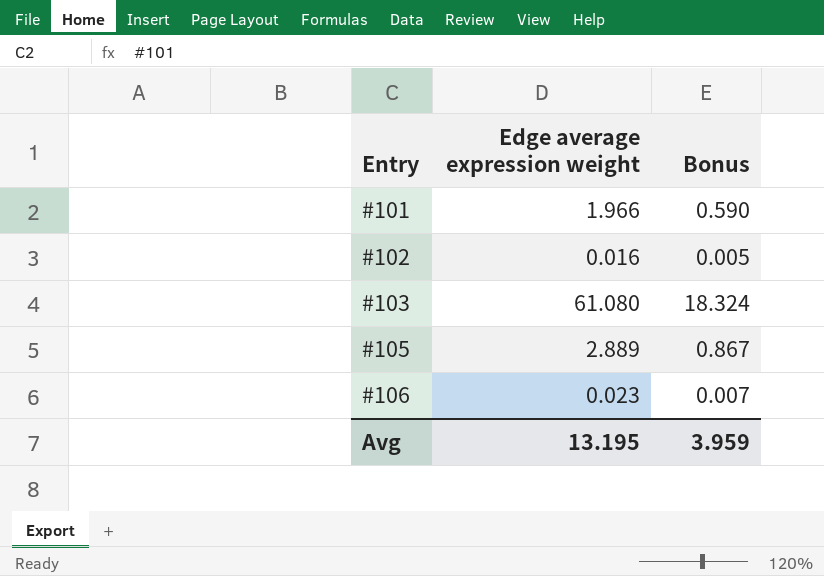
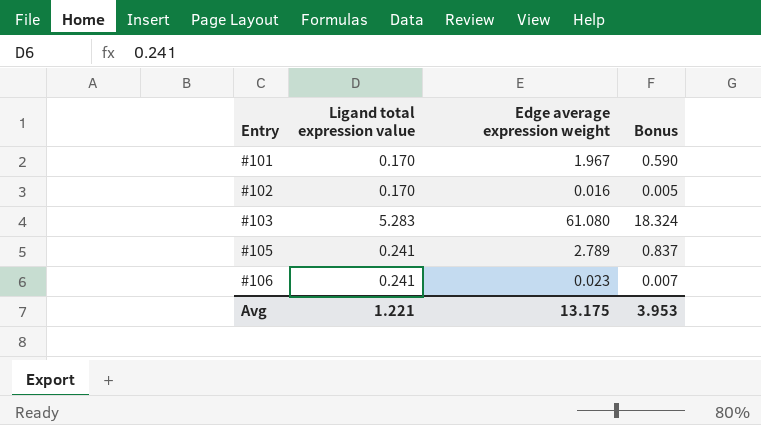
column Ligand total expression value | position: none -> 2
#101 | Edge average expression weight: 1.966 -> 1.967
#105 | Edge average expression weight: 2.889 -> 2.789
#105 | Bonus: 0.867 -> 0.837
Avg | Edge average expression weight: 13.195 -> 13.175
Avg | Bonus: 3.959 -> 3.953

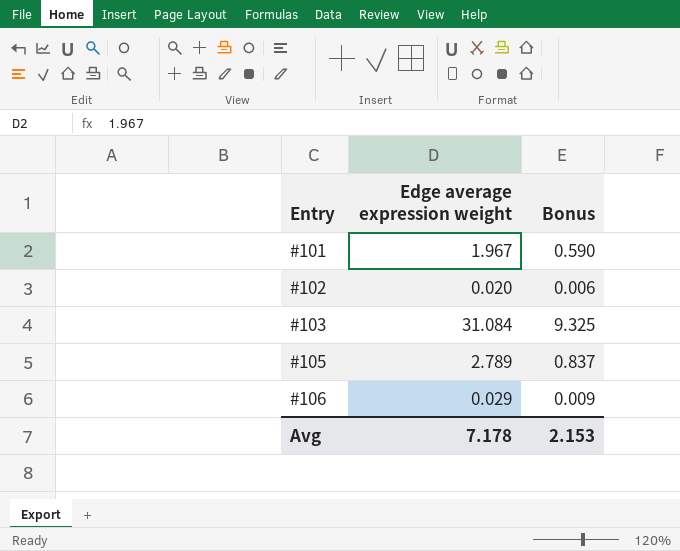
column Ligand total expression value | position: 2 -> none
#102 | Edge average expression weight: 0.016 -> 0.020
#102 | Bonus: 0.005 -> 0.006
#103 | Edge average expression weight: 61.080 -> 31.084
#103 | Bonus: 18.324 -> 9.325
#106 | Edge average expression weight: 0.023 -> 0.029
#106 | Bonus: 0.007 -> 0.009
Avg | Edge average expression weight: 13.175 -> 7.178
Avg | Bonus: 3.953 -> 2.153

